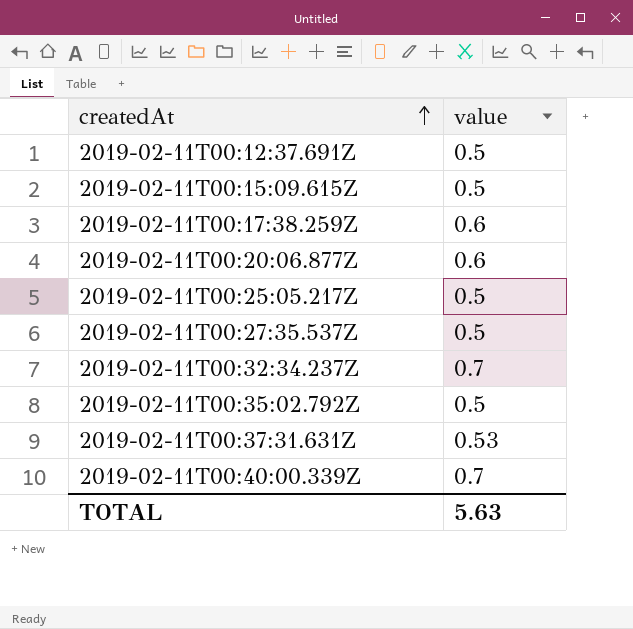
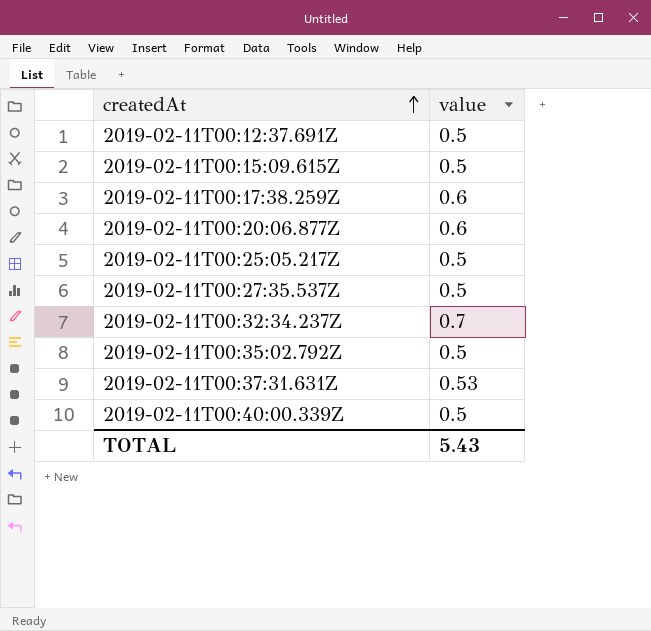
2019-02-11T00:40:00.339Z | value: 0.7 -> 0.5
TOTAL | value: 5.63 -> 5.43

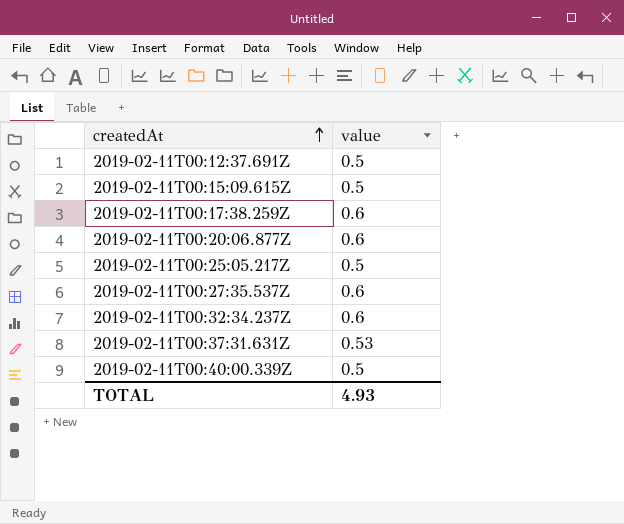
row 2019-02-11T00:35:02.792Z: 0.5 -> none
2019-02-11T00:27:35.537Z | value: 0.5 -> 0.6
2019-02-11T00:32:34.237Z | value: 0.7 -> 0.6
TOTAL | value: 5.43 -> 4.93

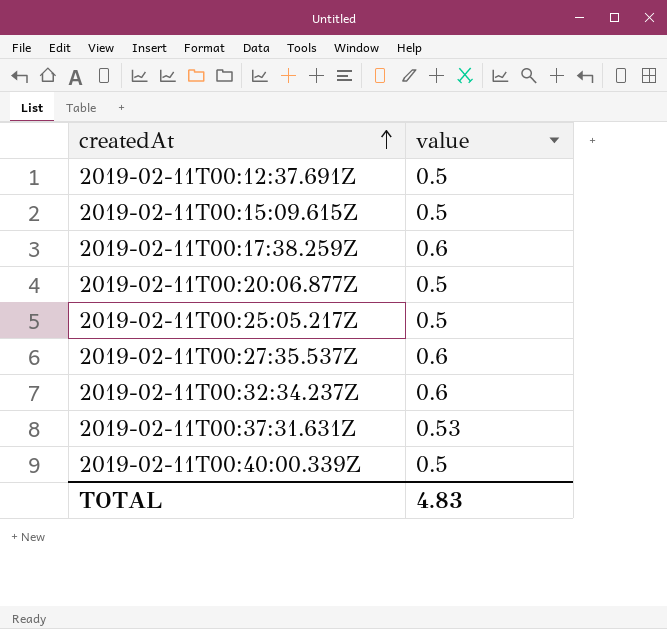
2019-02-11T00:20:06.877Z | value: 0.6 -> 0.5
TOTAL | value: 4.93 -> 4.83

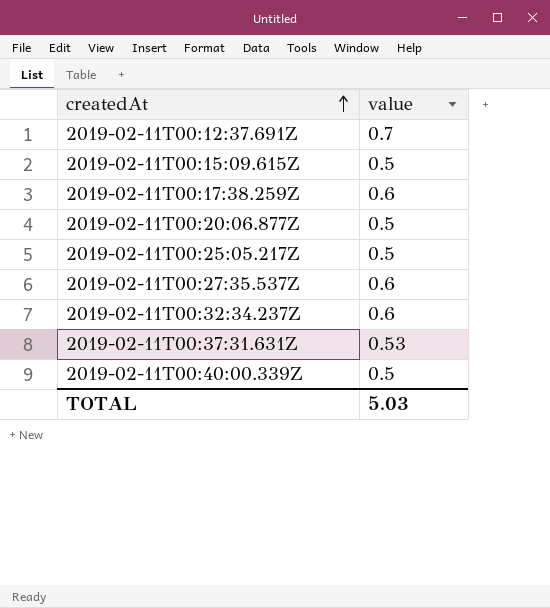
2019-02-11T00:12:37.691Z | value: 0.5 -> 0.7
TOTAL | value: 4.83 -> 5.03

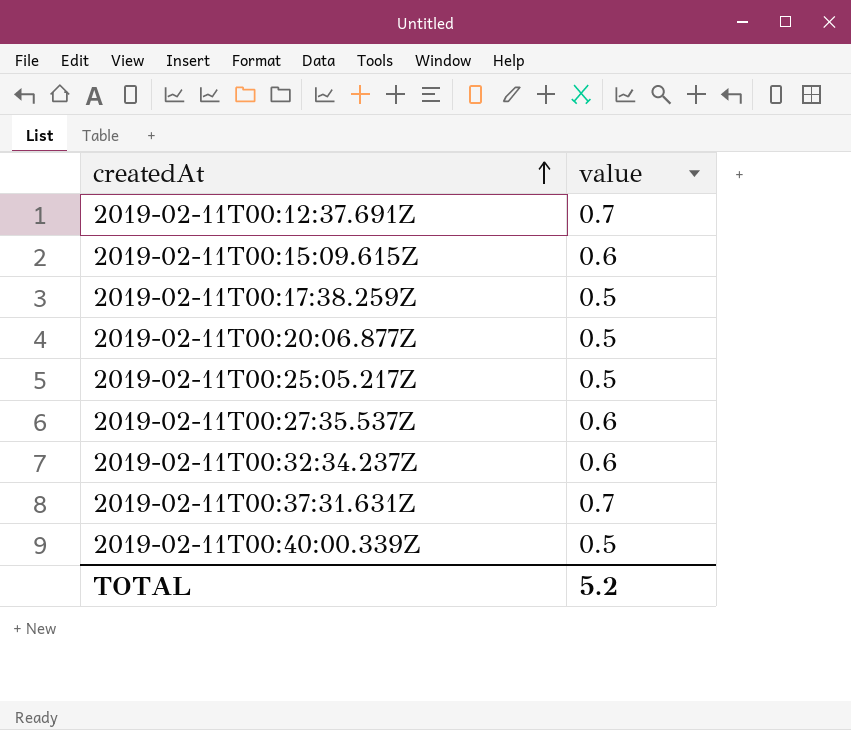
2019-02-11T00:15:09.615Z | value: 0.5 -> 0.6
2019-02-11T00:17:38.259Z | value: 0.6 -> 0.5
2019-02-11T00:37:31.631Z | value: 0.53 -> 0.7
TOTAL | value: 5.03 -> 5.2

